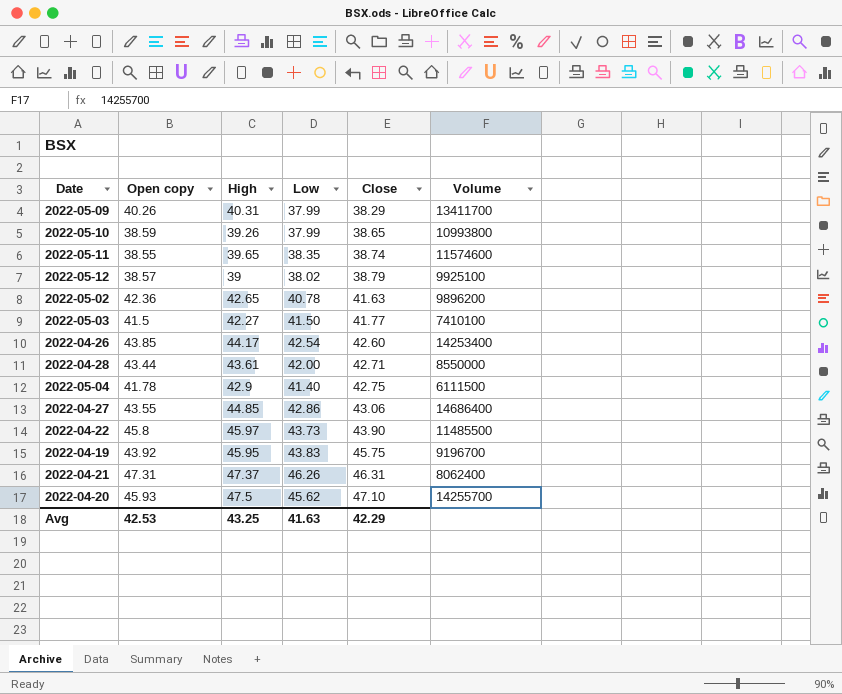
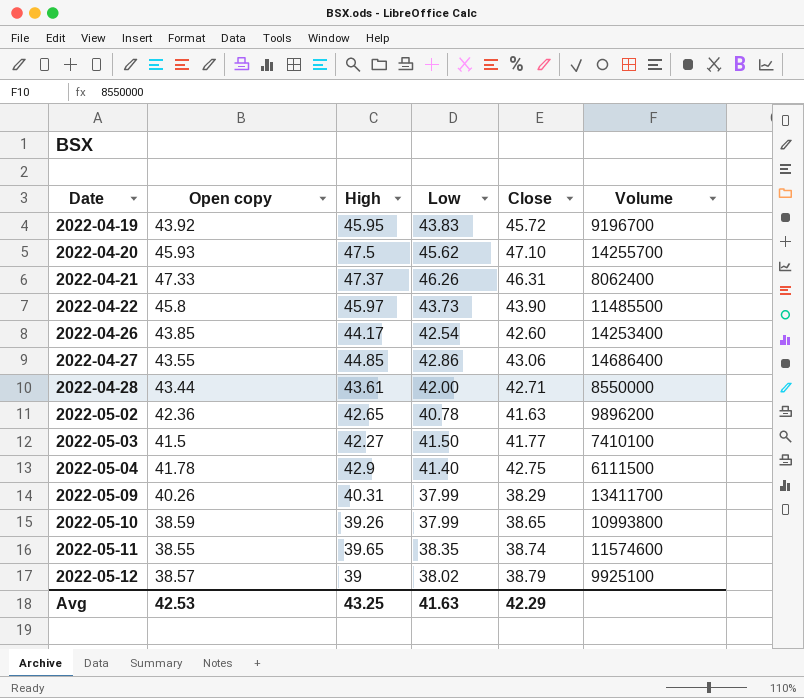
row order: Close ascending -> Date ascending
2022-04-19 | Close: 45.75 -> 45.72
2022-04-21 | Open copy: 47.31 -> 47.33

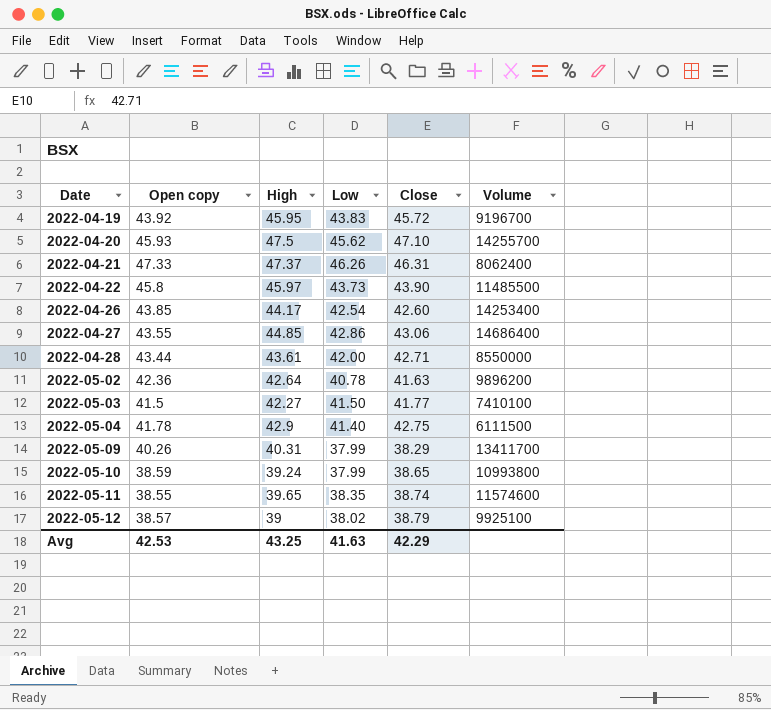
2022-05-02 | High: 42.65 -> 42.64
2022-05-10 | High: 39.26 -> 39.24

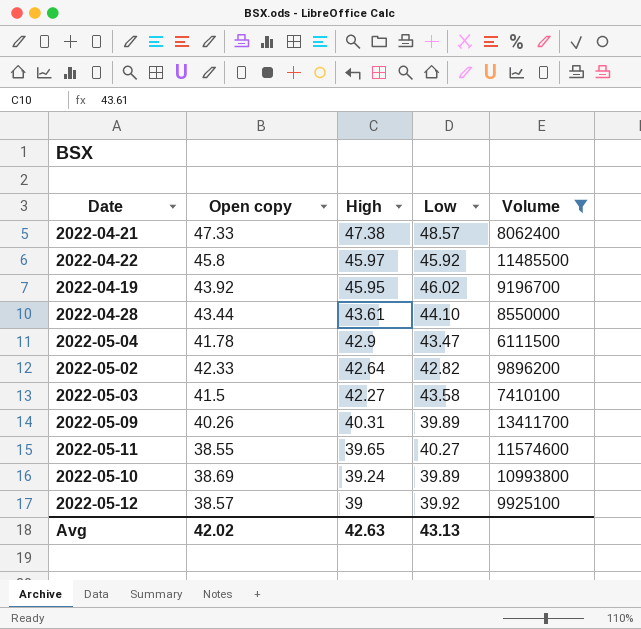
filter: none -> Volume <= 13411700
row order: Date ascending -> High descending
column Close | position: 5 -> none
2022-04-21 | High: 47.37 -> 47.38
2022-04-21 | Low: 46.26 -> 48.57
2022-04-22 | Low: 43.73 -> 45.92
2022-04-19 | Low: 43.83 -> 46.02
2022-04-28 | Low: 42.00 -> 44.10
2022-05-04 | Low: 41.40 -> 43.47
2022-05-02 | Open copy: 42.36 -> 42.33
2022-05-02 | Low: 40.78 -> 42.82
2022-05-03 | Low: 41.50 -> 43.58
2022-05-09 | Low: 37.99 -> 39.89
2022-05-11 | Low: 38.35 -> 40.27
2022-05-10 | Open copy: 38.59 -> 38.69
2022-05-10 | Low: 37.99 -> 39.89
2022-05-12 | Low: 38.02 -> 39.92
Avg | Open copy: 42.53 -> 42.02
Avg | High: 43.25 -> 42.63
Avg | Low: 41.63 -> 43.13

